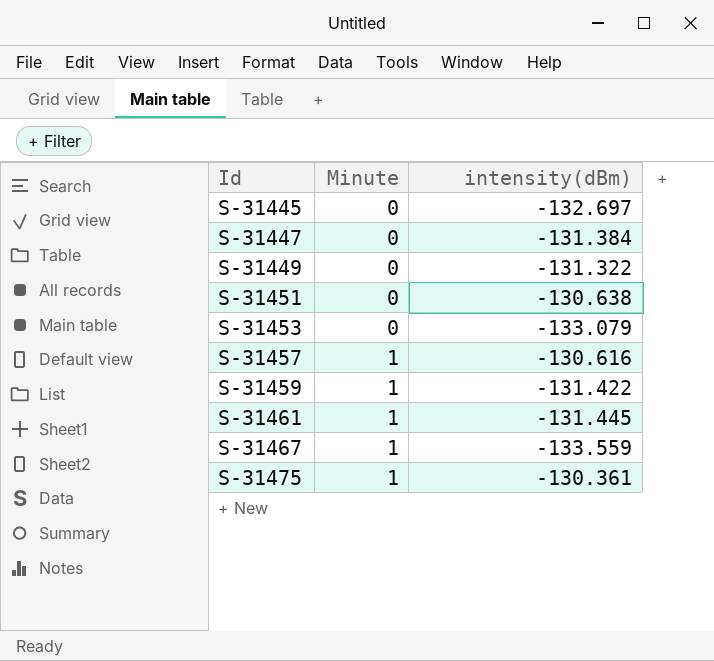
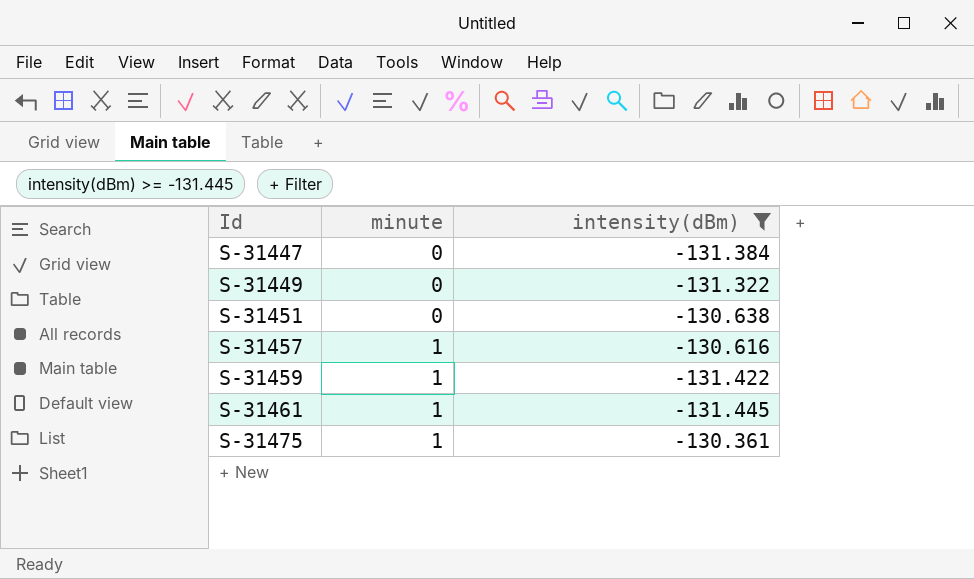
filter: none -> intensity(dBm) >= -131.445
column name: Minute -> minute

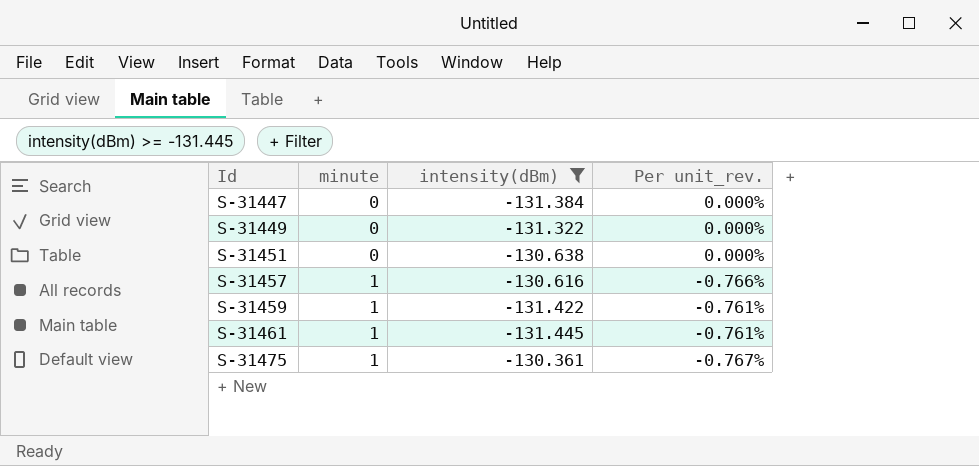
column Per unit_rev. | formula: none -> [minute] / [intensity(dBm)]

